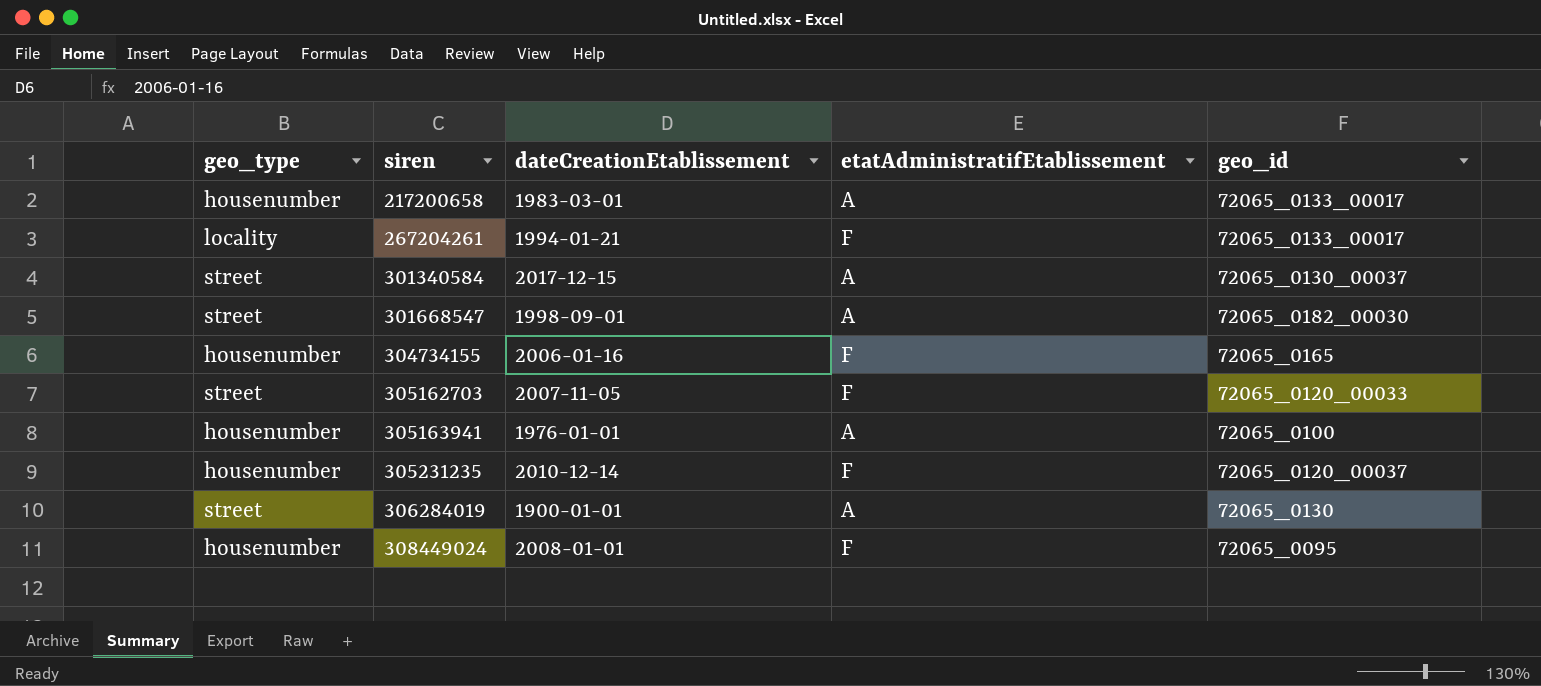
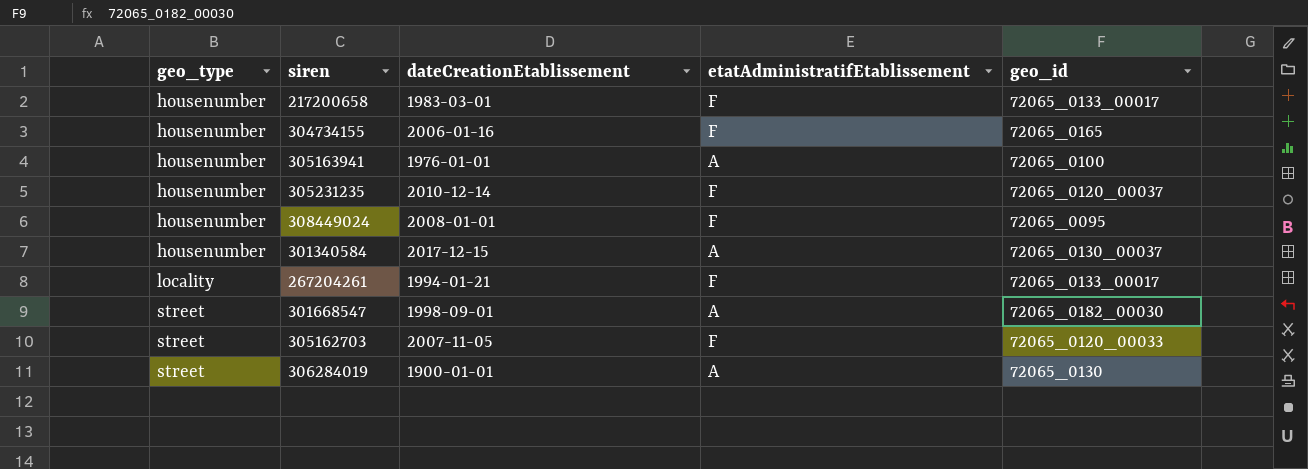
row order: siren ascending -> geo_type ascending
217200658 | etatAdministratifEtablissement: A -> F
301340584 | geo_type: street -> housenumber

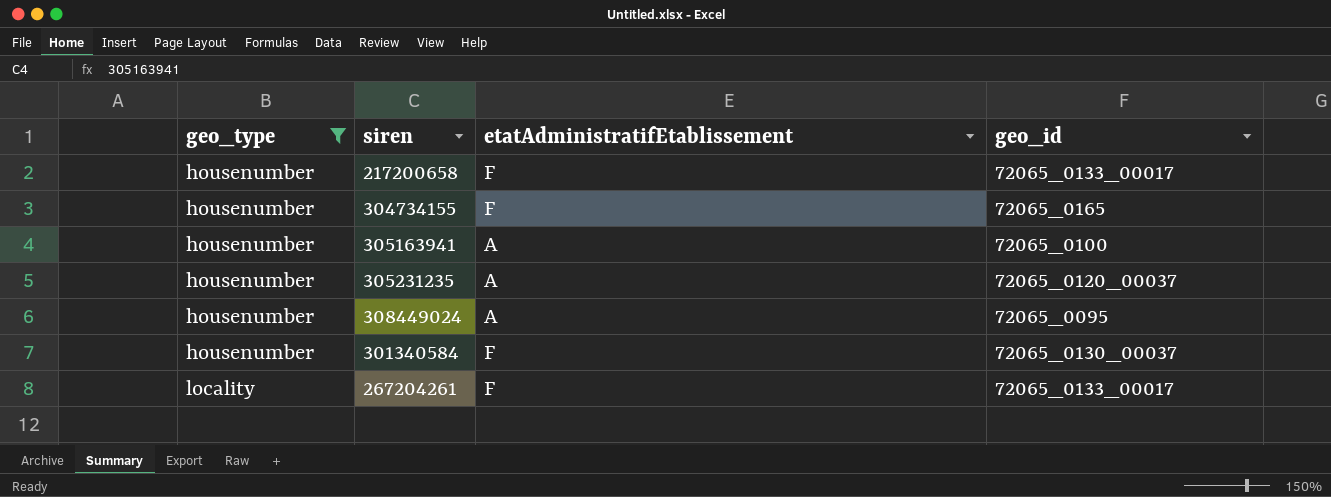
filter: none -> geo_type != street
column dateCreationEtablissement | position: 3 -> none
305231235 | etatAdministratifEtablissement: F -> A
308449024 | etatAdministratifEtablissement: F -> A
301340584 | etatAdministratifEtablissement: A -> F

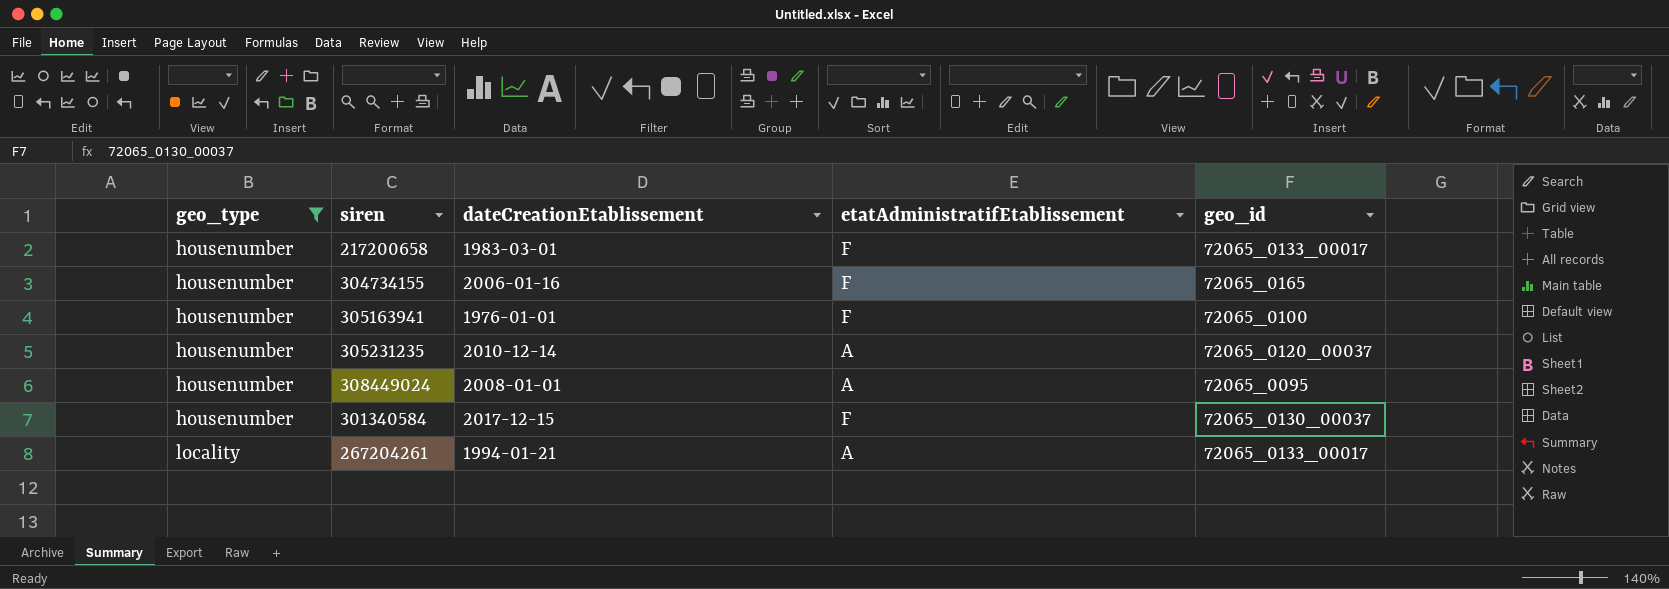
column dateCreationEtablissement | position: none -> 3
305163941 | etatAdministratifEtablissement: A -> F
267204261 | etatAdministratifEtablissement: F -> A

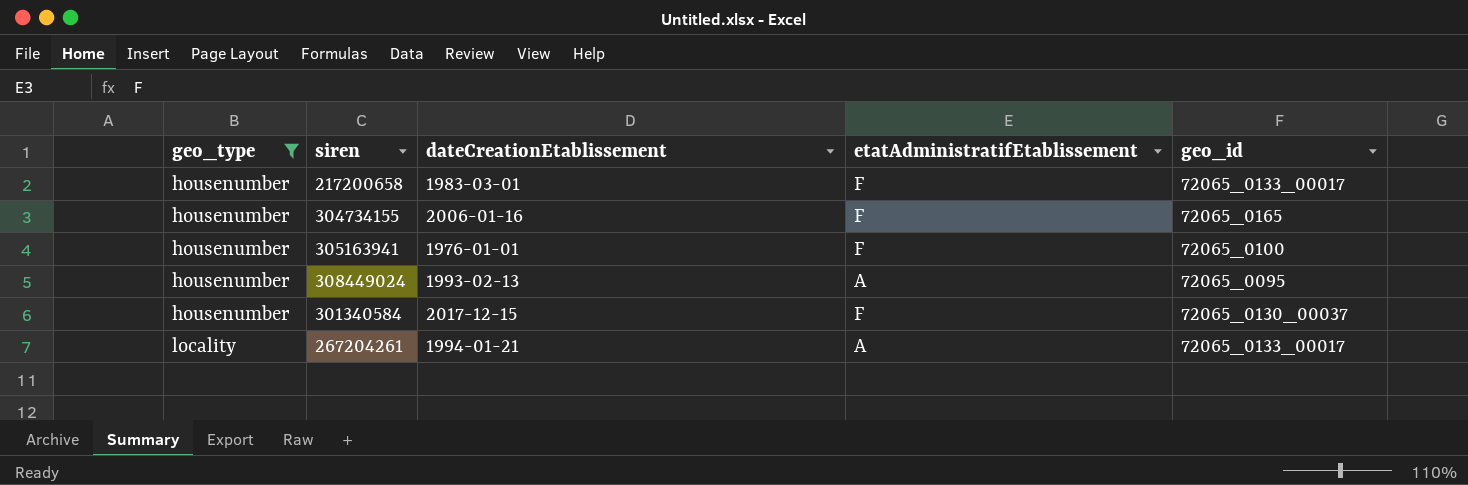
row 305231235: housenumber | 2010-12-14 | A | 72065_0120_00037 -> none
308449024 | dateCreationEtablissement: 2008-01-01 -> 1993-02-13

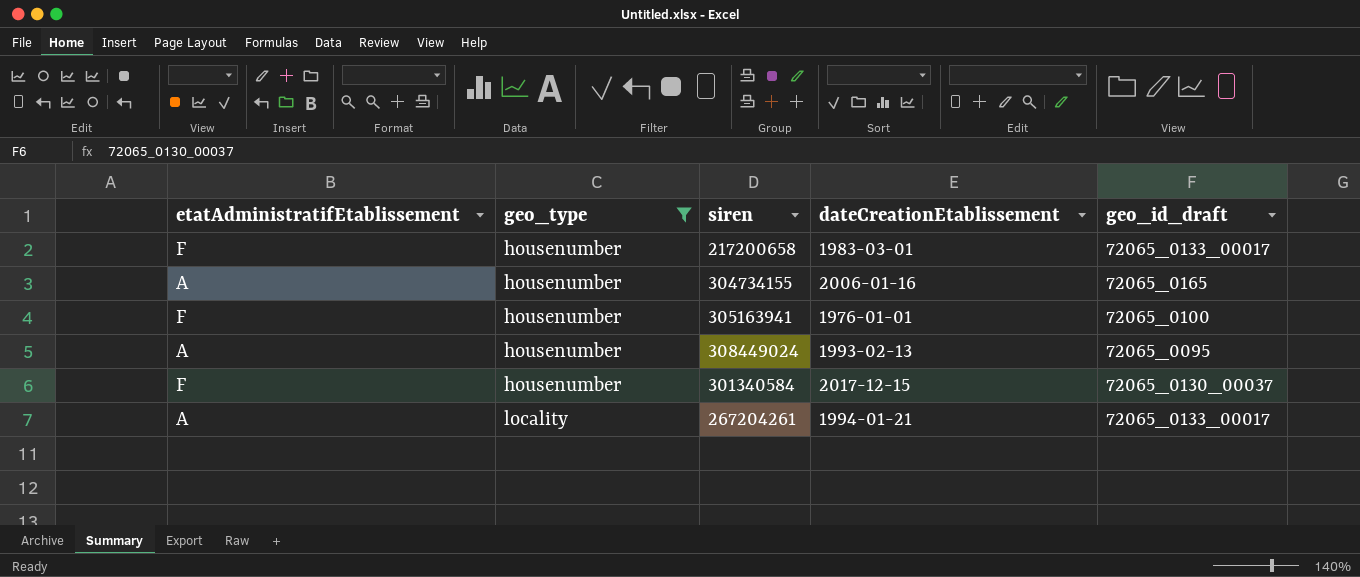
column etatAdministratifEtablissement | position: 4 -> 1
column name: geo_id -> geo_id_draft
304734155 | etatAdministratifEtablissement: F -> A

